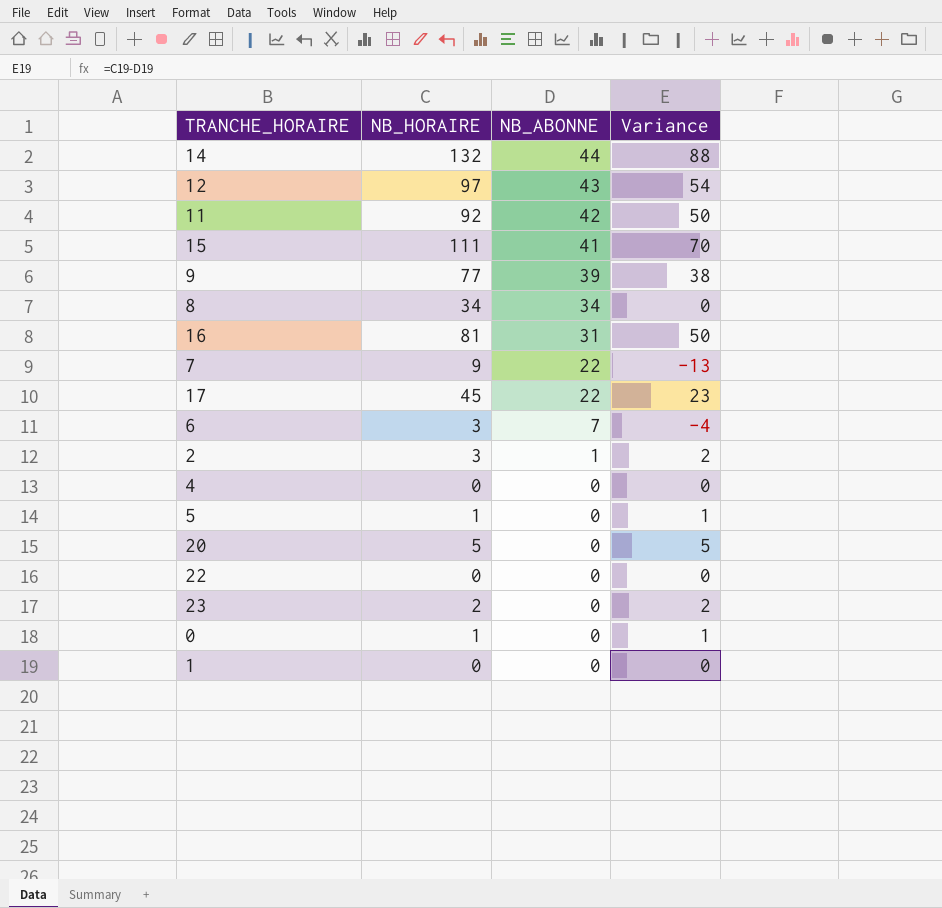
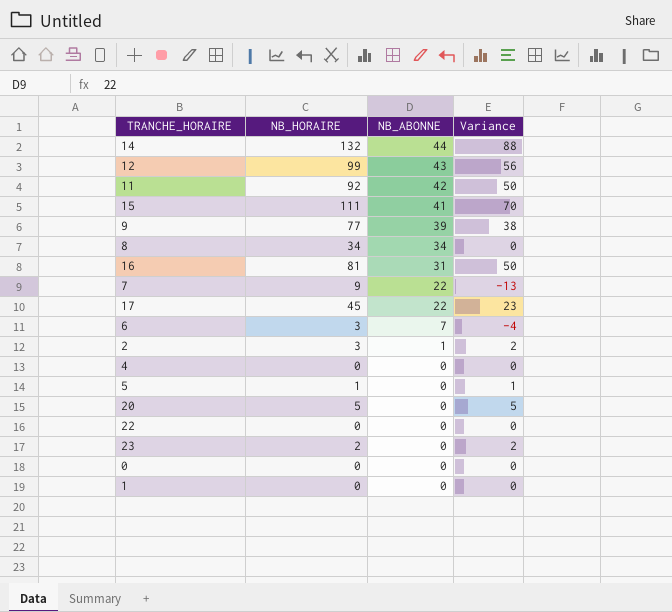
12 | NB_HORAIRE: 97 -> 99
12 | Variance: 54 -> 56
0 | NB_HORAIRE: 1 -> 0
0 | Variance: 1 -> 0

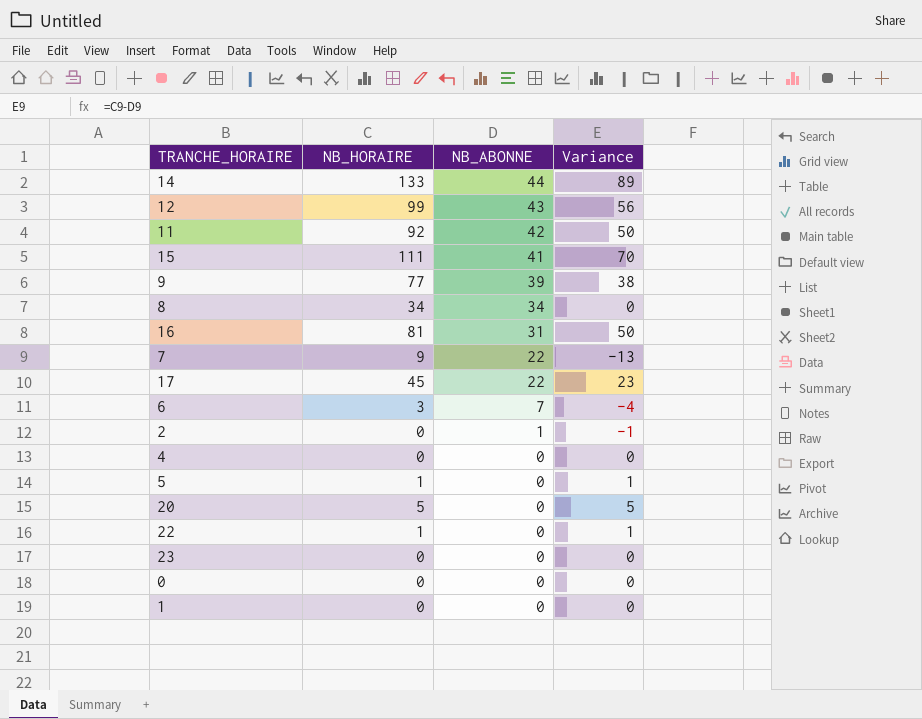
14 | NB_HORAIRE: 132 -> 133
14 | Variance: 88 -> 89
2 | NB_HORAIRE: 3 -> 0
2 | Variance: 2 -> -1
22 | NB_HORAIRE: 0 -> 1
22 | Variance: 0 -> 1
23 | NB_HORAIRE: 2 -> 0
23 | Variance: 2 -> 0

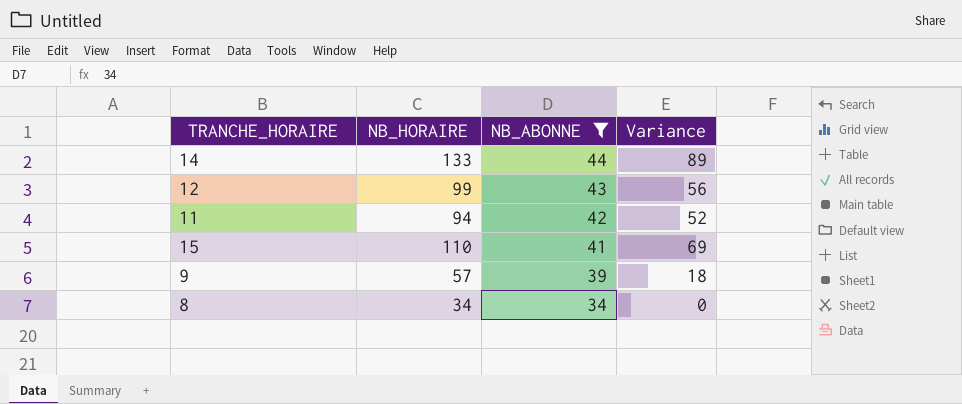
filter: none -> NB_ABONNE >= 34
11 | NB_HORAIRE: 92 -> 94
11 | Variance: 50 -> 52
15 | NB_HORAIRE: 111 -> 110
15 | Variance: 70 -> 69
9 | NB_HORAIRE: 77 -> 57
9 | Variance: 38 -> 18

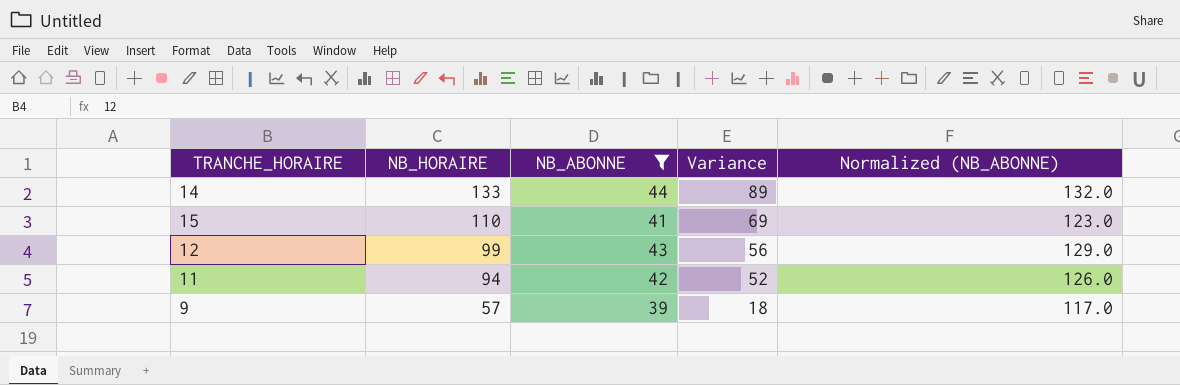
row order: NB_ABONNE descending -> NB_HORAIRE descending
column Normalized (NB_ABONNE) | formula: none -> [NB_ABONNE] * 3
row 8: 34 | 34 | 0 -> none

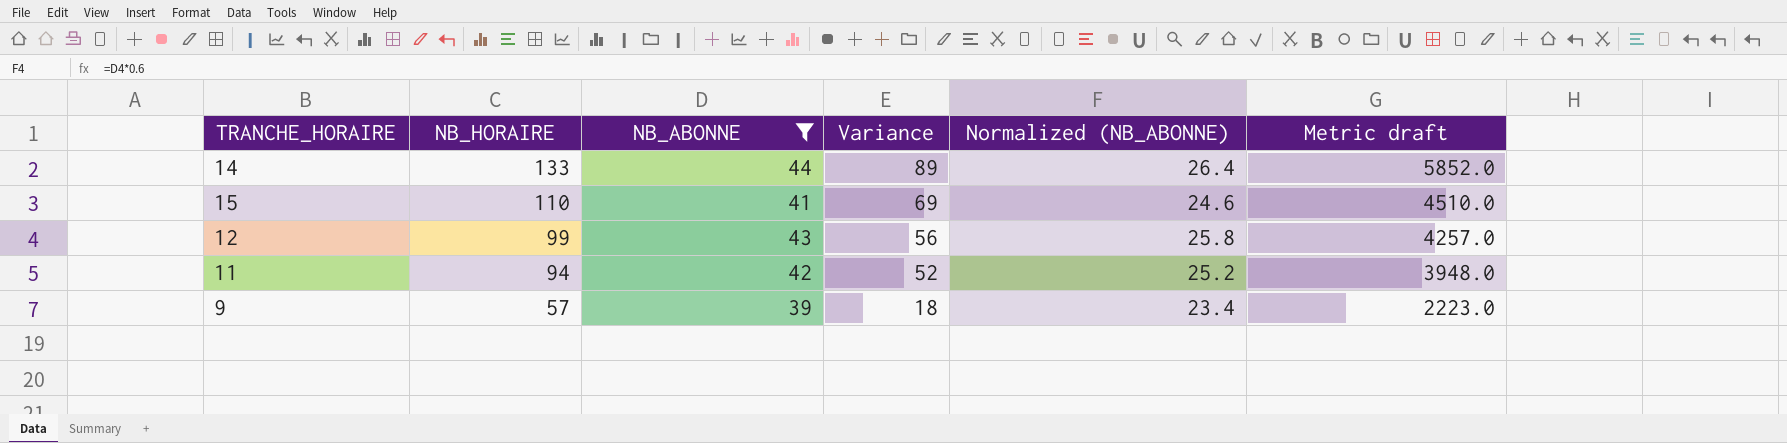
column Normalized (NB_ABONNE) | formula: [NB_ABONNE] * 3 -> [NB_ABONNE] * 0.6
column Metric draft | formula: none -> [NB_HORAIRE] * [NB_ABONNE]

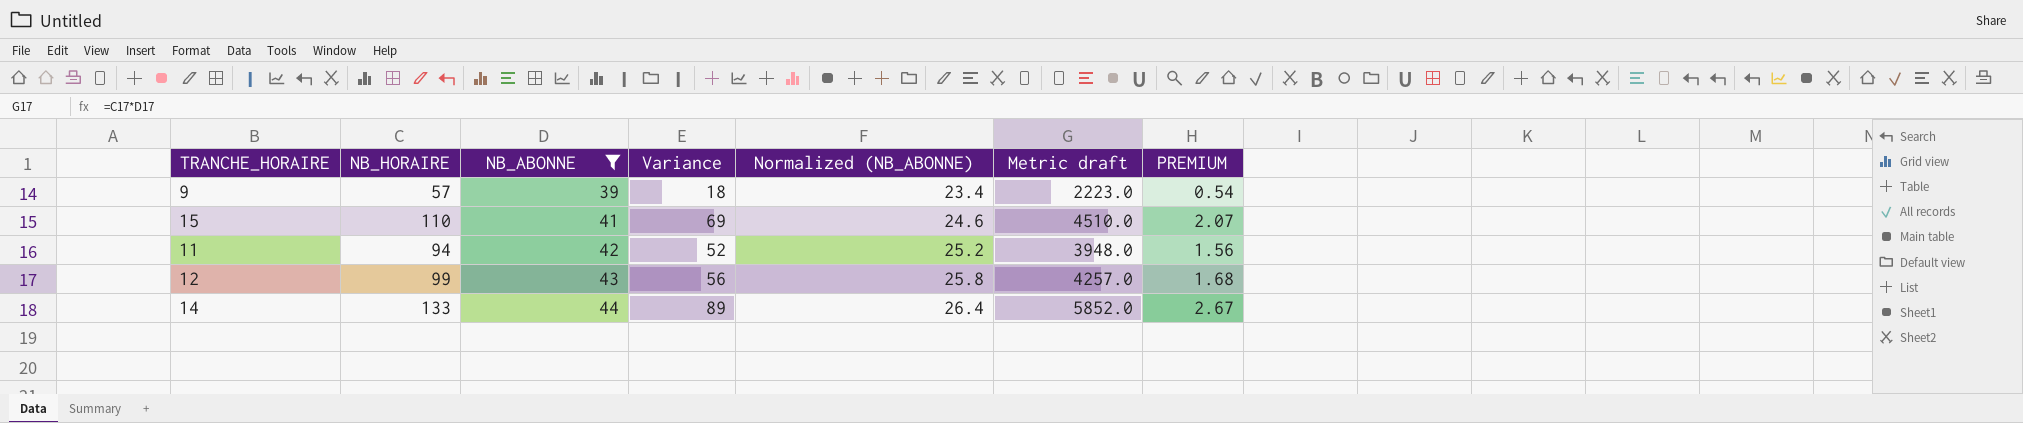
row order: NB_HORAIRE descending -> NB_ABONNE ascending
column PREMIUM | formula: none -> [Variance] * 0.03

